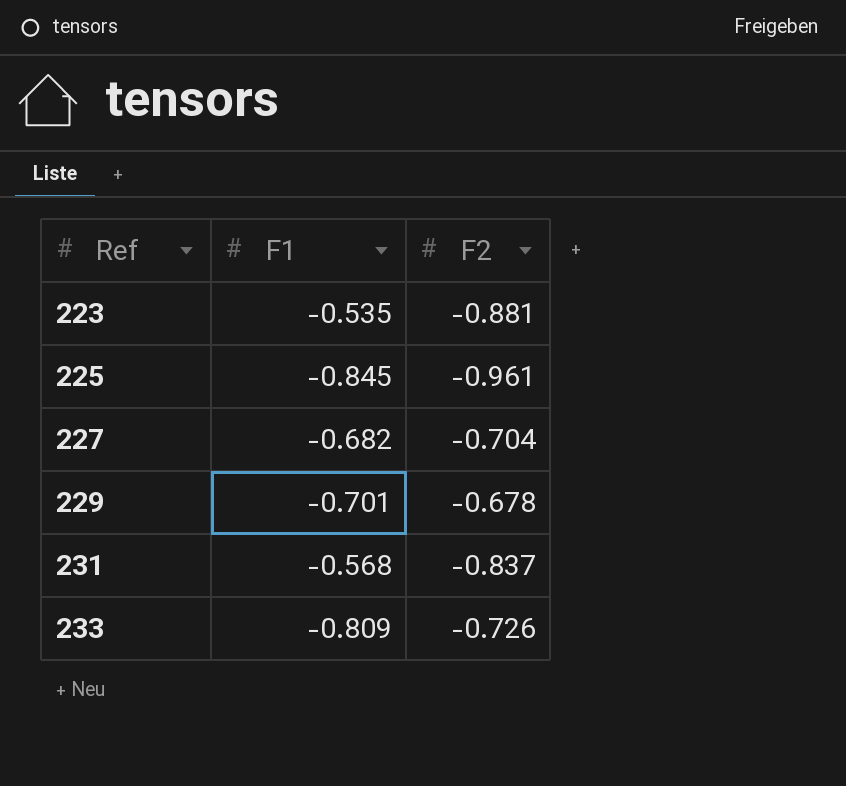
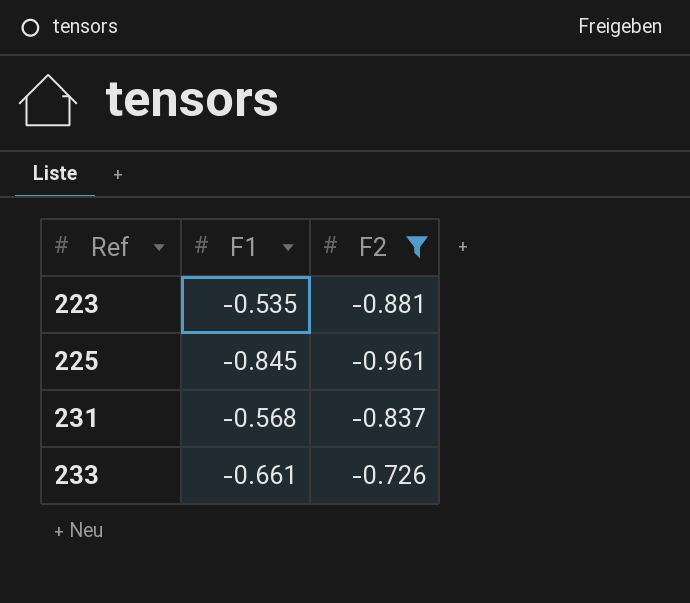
filter: none -> F2 <= -0.726
233 | F1: -0.809 -> -0.661

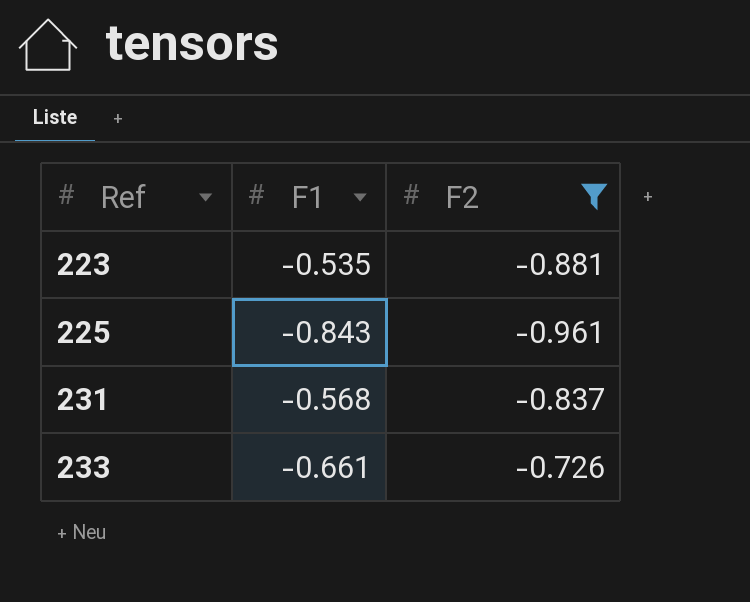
225 | F1: -0.845 -> -0.843

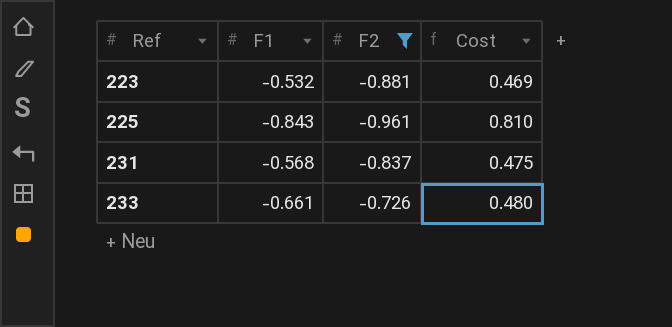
column Cost | formula: none -> [F1] * [F2]
223 | F1: -0.535 -> -0.532

